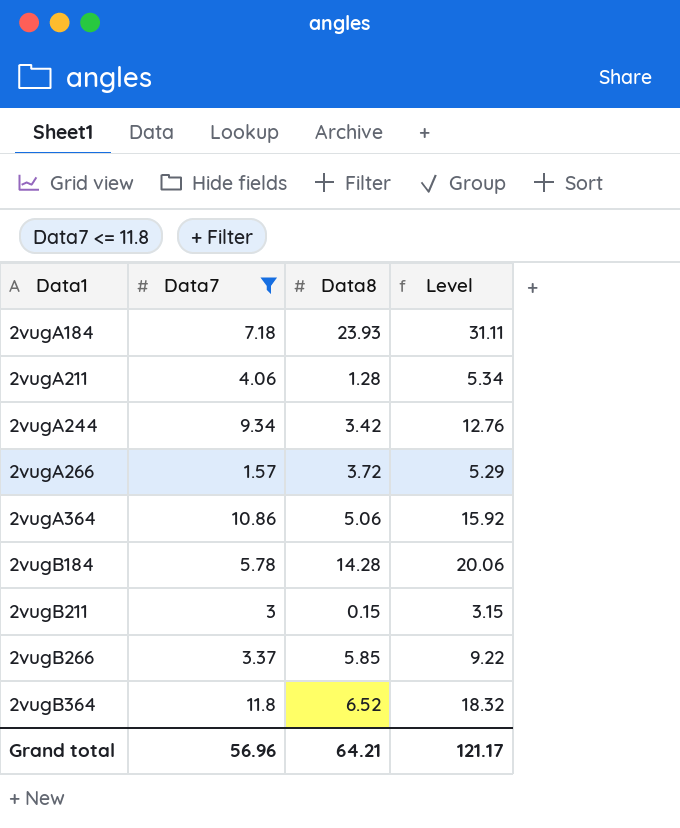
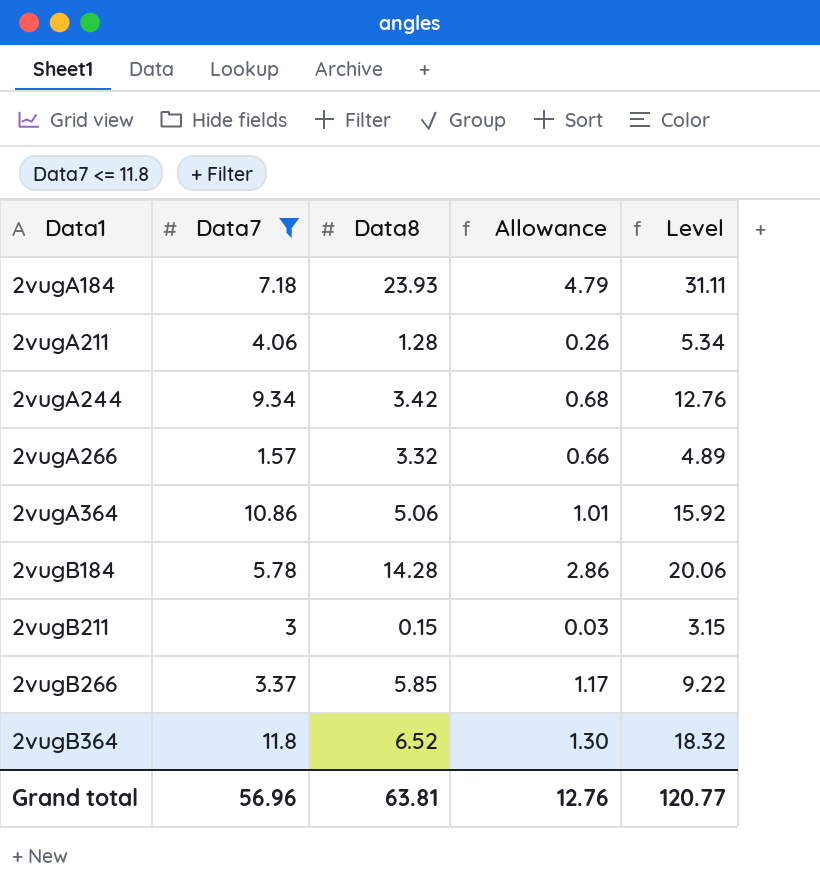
column Allowance | formula: none -> [Data8] * 0.2
2vugA266 | Data8: 3.72 -> 3.32
2vugA266 | Level: 5.29 -> 4.89
Grand total | Data8: 64.21 -> 63.81
Grand total | Level: 121.17 -> 120.77

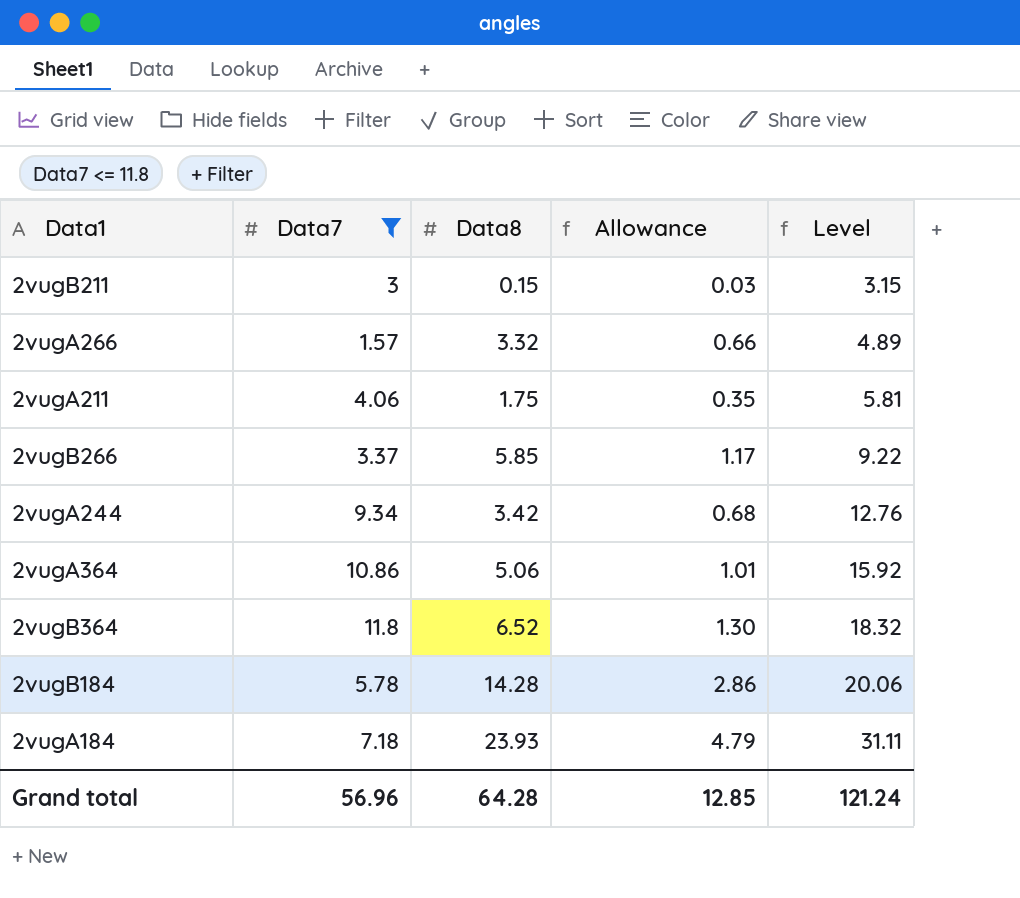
row order: Data1 ascending -> Level ascending
2vugA211 | Data8: 1.28 -> 1.75
2vugA211 | Allowance: 0.26 -> 0.35
2vugA211 | Level: 5.34 -> 5.81
Grand total | Data8: 63.81 -> 64.28
Grand total | Allowance: 12.76 -> 12.85
Grand total | Level: 120.77 -> 121.24

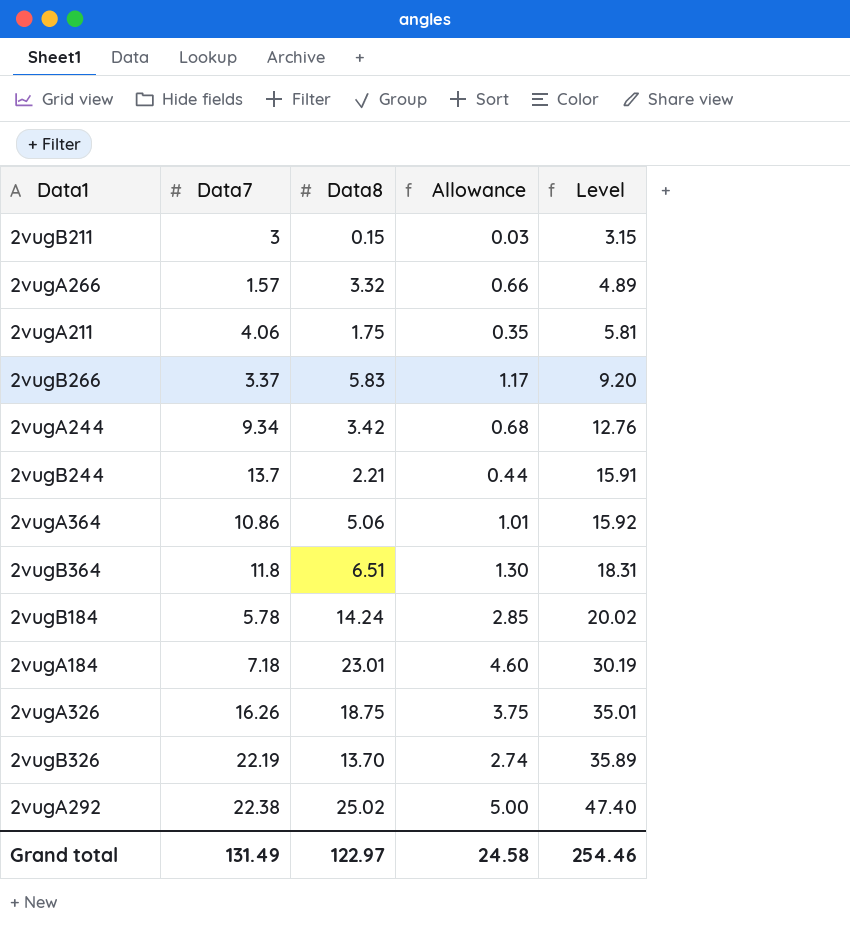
filter: Data7 <= 11.8 -> none
2vugB266 | Data8: 5.85 -> 5.83
2vugB266 | Level: 9.22 -> 9.20
2vugB364 | Data8: 6.52 -> 6.51
2vugB364 | Level: 18.32 -> 18.31
2vugB184 | Data8: 14.28 -> 14.24
2vugB184 | Allowance: 2.86 -> 2.85
2vugB184 | Level: 20.06 -> 20.02
2vugA184 | Data8: 23.93 -> 23.01
2vugA184 | Allowance: 4.79 -> 4.60
2vugA184 | Level: 31.11 -> 30.19
Grand total | Data7: 56.96 -> 131.49
Grand total | Data8: 64.28 -> 122.97
Grand total | Allowance: 12.85 -> 24.58
Grand total | Level: 121.24 -> 254.46

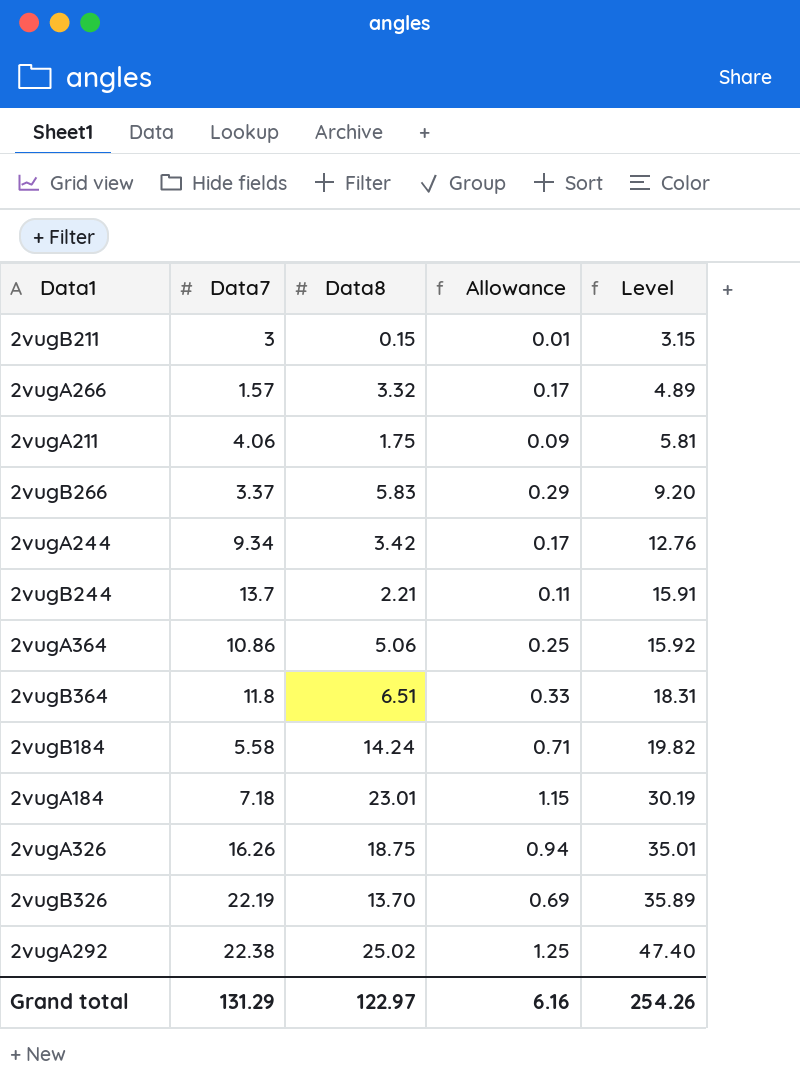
column Allowance | formula: [Data8] * 0.2 -> [Data8] * 0.05
2vugB184 | Data7: 5.78 -> 5.58
2vugB184 | Level: 20.02 -> 19.82
Grand total | Data7: 131.49 -> 131.29
Grand total | Allowance: 24.58 -> 6.16
Grand total | Level: 254.46 -> 254.26

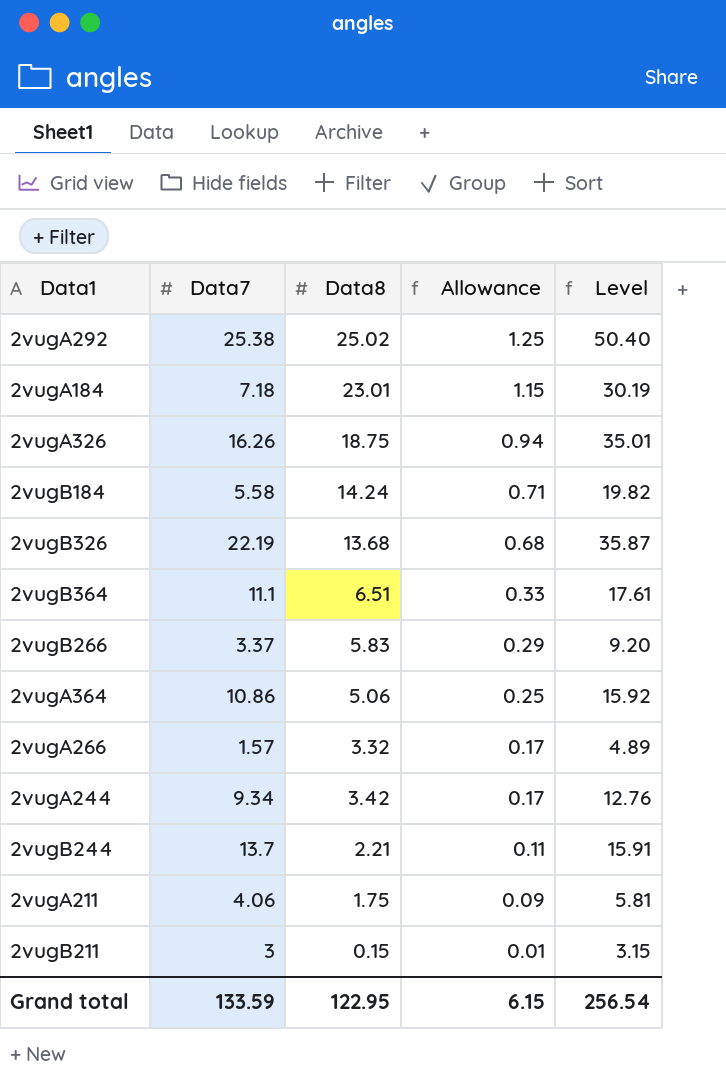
row order: Level ascending -> Allowance descending
2vugA292 | Data7: 22.38 -> 25.38
2vugA292 | Level: 47.40 -> 50.40
2vugB326 | Data8: 13.70 -> 13.68
2vugB326 | Allowance: 0.69 -> 0.68
2vugB326 | Level: 35.89 -> 35.87
2vugB364 | Data7: 11.8 -> 11.1
2vugB364 | Level: 18.31 -> 17.61
Grand total | Data7: 131.29 -> 133.59
Grand total | Data8: 122.97 -> 122.95
Grand total | Allowance: 6.16 -> 6.15
Grand total | Level: 254.26 -> 256.54

